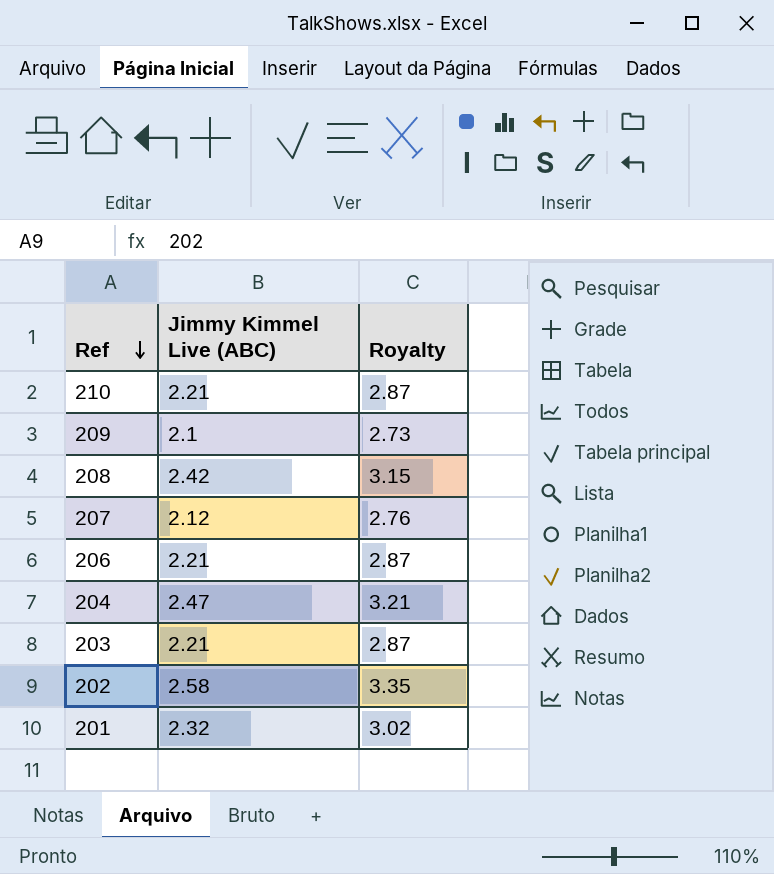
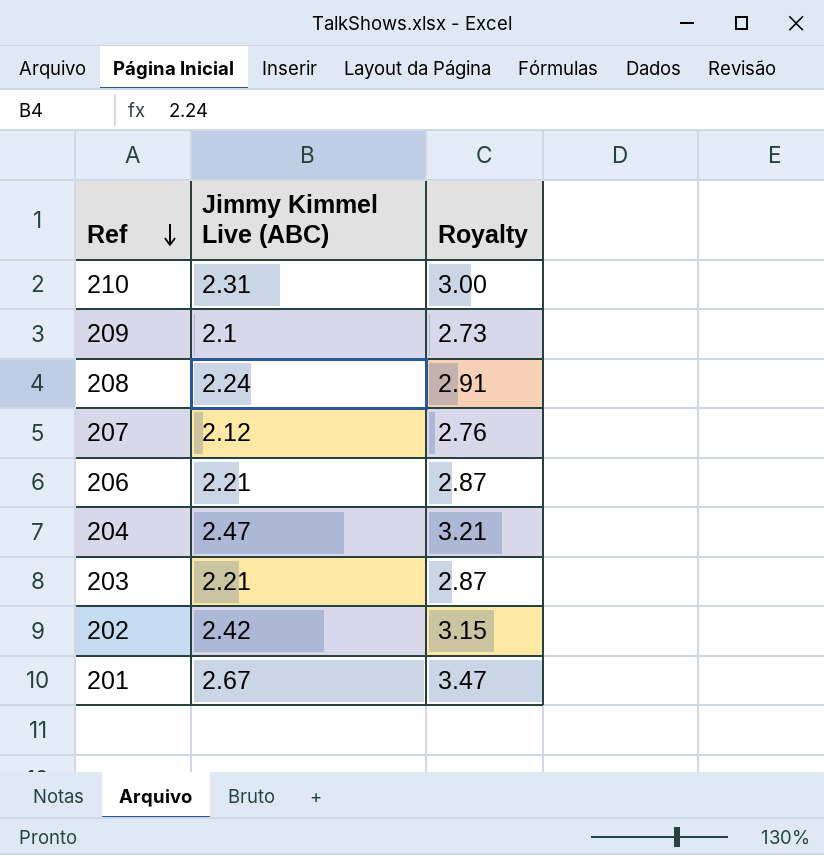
210 | Jimmy Kimmel Live (ABC): 2.21 -> 2.31
210 | Royalty: 2.87 -> 3.00
208 | Jimmy Kimmel Live (ABC): 2.42 -> 2.24
208 | Royalty: 3.15 -> 2.91
202 | Jimmy Kimmel Live (ABC): 2.58 -> 2.42
202 | Royalty: 3.35 -> 3.15
201 | Jimmy Kimmel Live (ABC): 2.32 -> 2.67
201 | Royalty: 3.02 -> 3.47

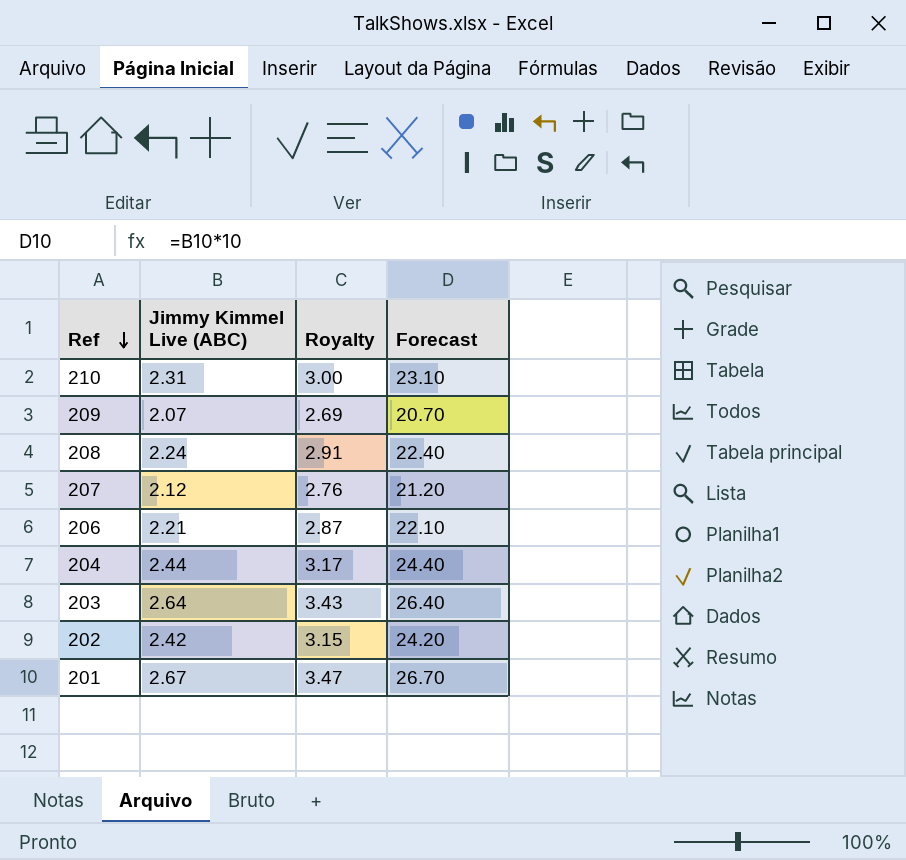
column Forecast | formula: none -> [Jimmy Kimmel Live (ABC)] * 10
209 | Jimmy Kimmel Live (ABC): 2.1 -> 2.07
209 | Royalty: 2.73 -> 2.69
204 | Jimmy Kimmel Live (ABC): 2.47 -> 2.44
204 | Royalty: 3.21 -> 3.17
203 | Jimmy Kimmel Live (ABC): 2.21 -> 2.64
203 | Royalty: 2.87 -> 3.43

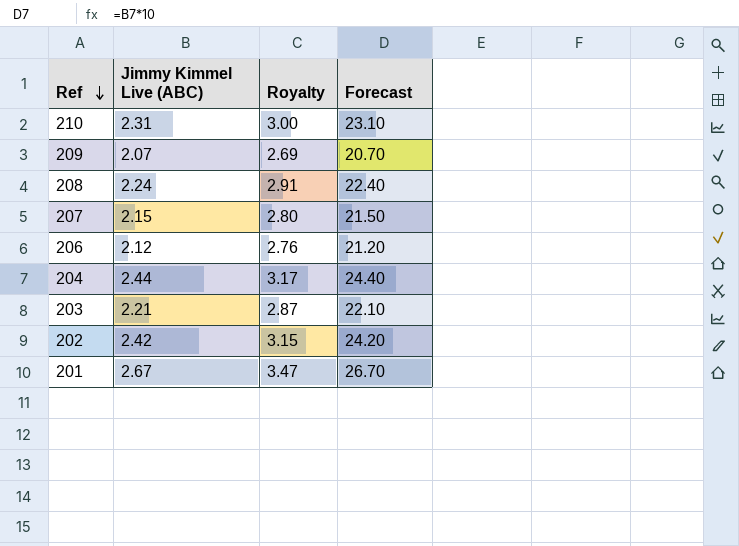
207 | Jimmy Kimmel Live (ABC): 2.12 -> 2.15
207 | Royalty: 2.76 -> 2.80
207 | Forecast: 21.20 -> 21.50
206 | Jimmy Kimmel Live (ABC): 2.21 -> 2.12
206 | Royalty: 2.87 -> 2.76
206 | Forecast: 22.10 -> 21.20
203 | Jimmy Kimmel Live (ABC): 2.64 -> 2.21
203 | Royalty: 3.43 -> 2.87
203 | Forecast: 26.40 -> 22.10

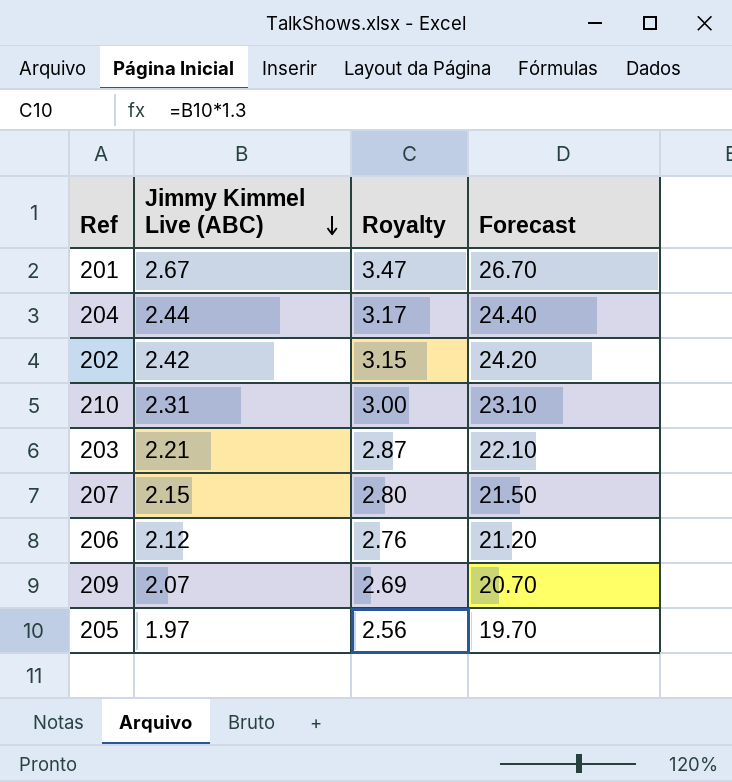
row order: Ref descending -> Jimmy Kimmel Live (ABC) descending
row 208: 2.24 | 2.91 | 22.40 -> none
row 205: none -> 1.97 | 2.56 | 19.70

